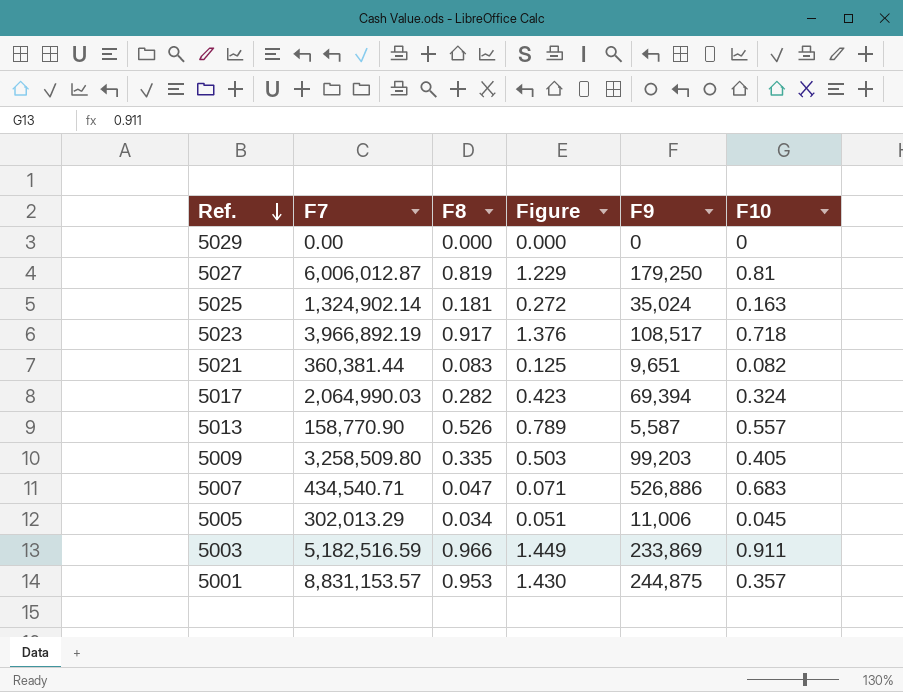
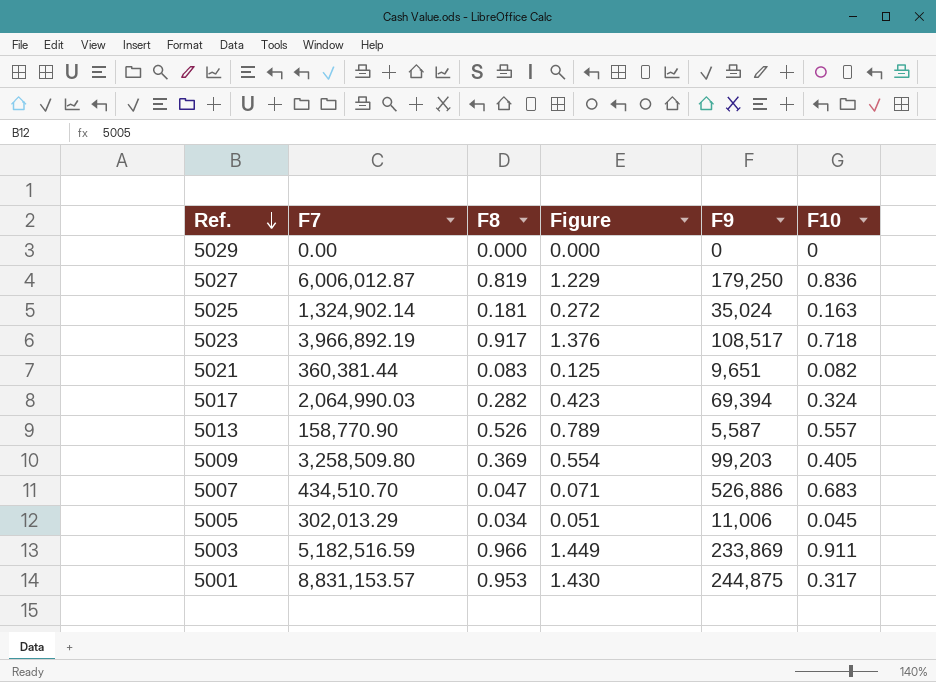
5027 | F10: 0.81 -> 0.836
5009 | F8: 0.335 -> 0.369
5009 | Figure: 0.503 -> 0.554
5007 | F7: 434,540.71 -> 434,510.70
5001 | F10: 0.357 -> 0.317

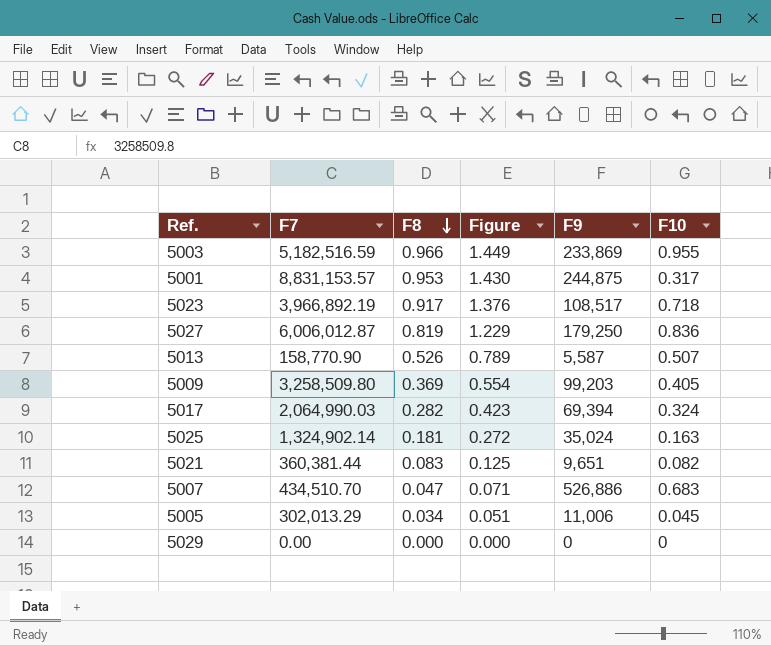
row order: Ref. descending -> F8 descending
5003 | F10: 0.911 -> 0.955
5013 | F10: 0.557 -> 0.507

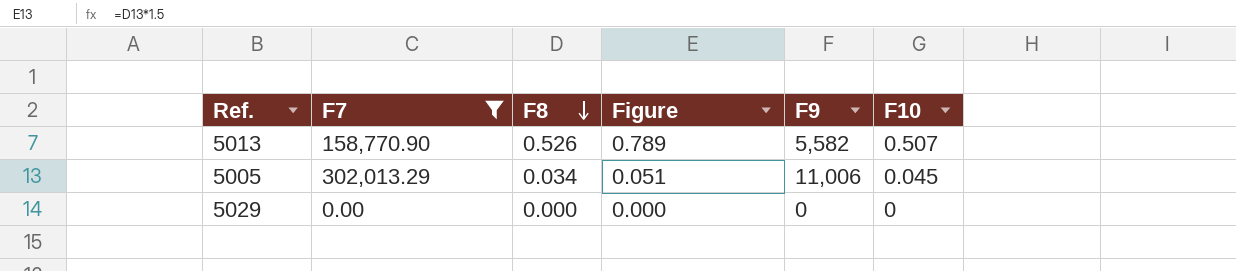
filter: none -> F7 <= 302,013.29
5013 | F9: 5,587 -> 5,582

